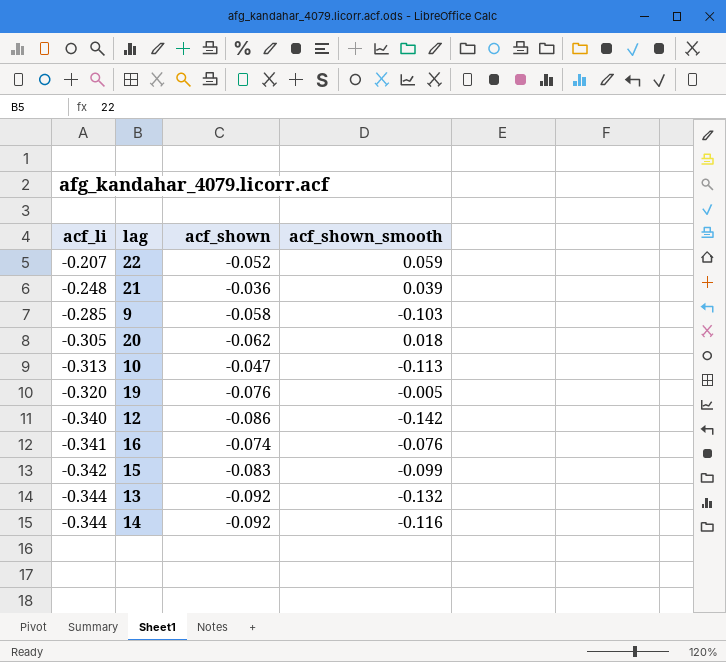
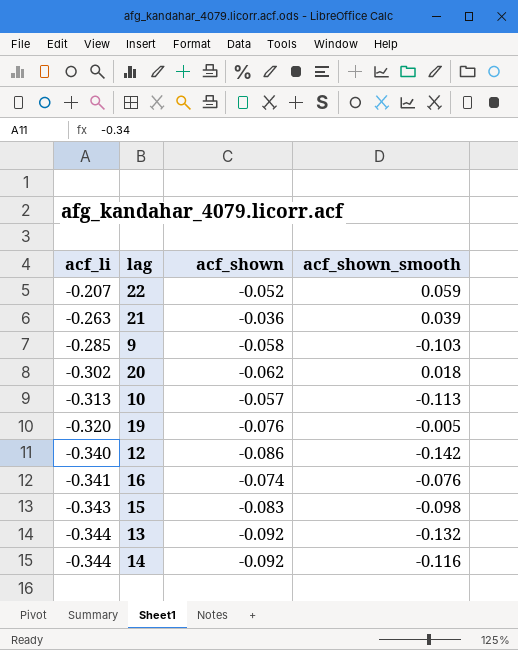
21 | acf_li: -0.248 -> -0.263
20 | acf_li: -0.305 -> -0.302
10 | acf_shown: -0.047 -> -0.057
15 | acf_li: -0.342 -> -0.343
15 | acf_shown_smooth: -0.099 -> -0.098

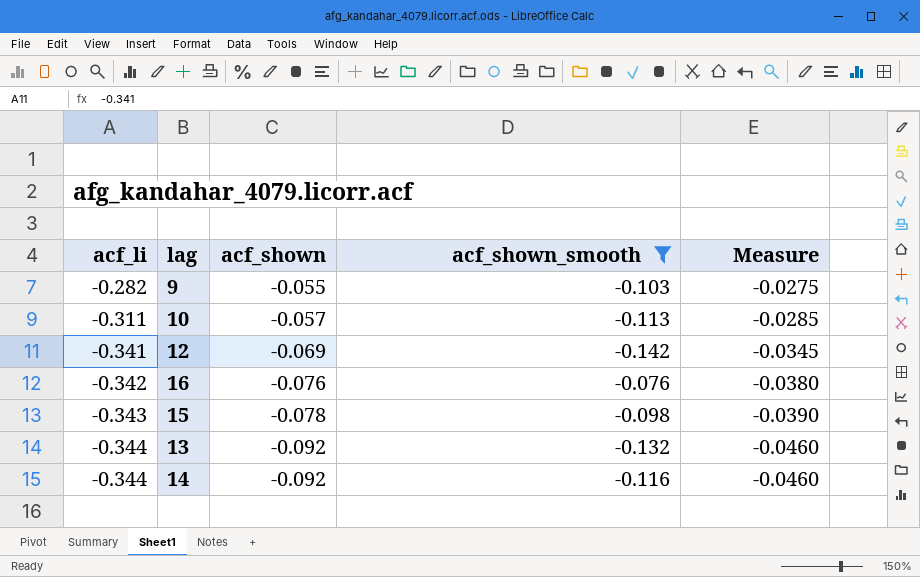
filter: none -> acf_shown_smooth <= -0.076
column Measure | formula: none -> [acf_shown] * 0.5
9 | acf_li: -0.285 -> -0.282
9 | acf_shown: -0.058 -> -0.055
10 | acf_li: -0.313 -> -0.311
12 | acf_li: -0.340 -> -0.341
12 | acf_shown: -0.086 -> -0.069
16 | acf_li: -0.341 -> -0.342
16 | acf_shown: -0.074 -> -0.076
15 | acf_shown: -0.083 -> -0.078

